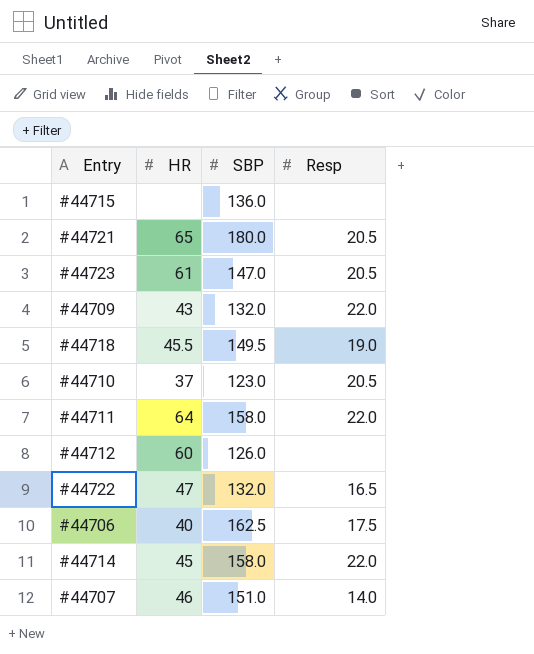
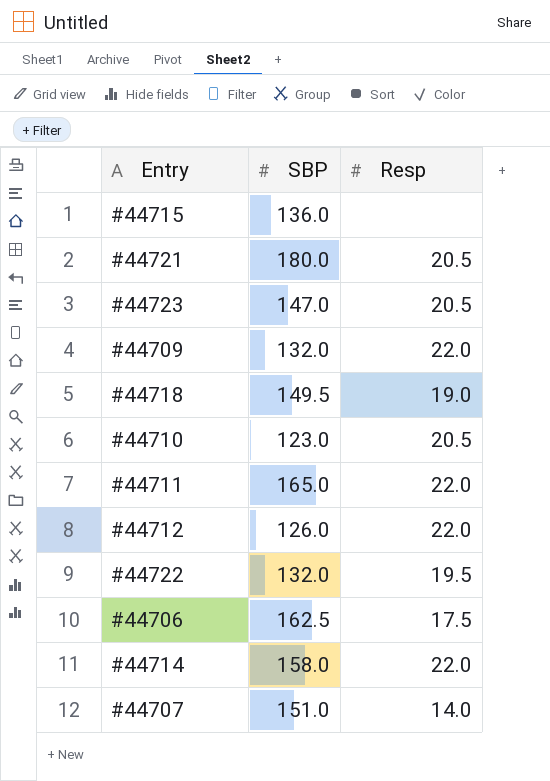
column HR | position: 2 -> none
#44711 | SBP: 158.0 -> 165.0
#44712 | Resp: none -> 22.0
#44722 | Resp: 16.5 -> 19.5

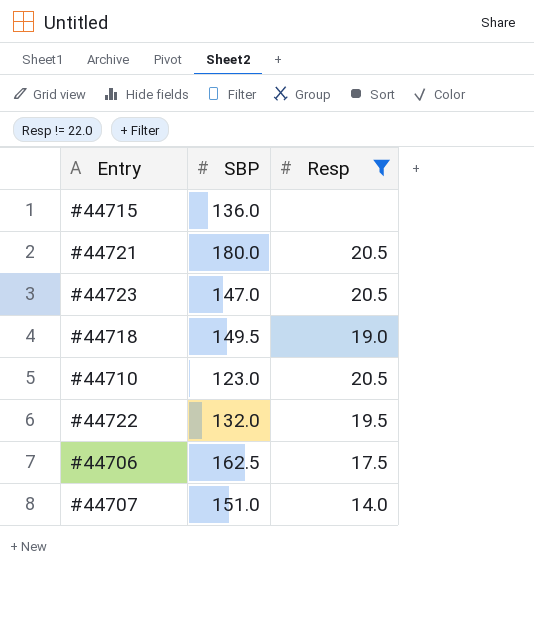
filter: none -> Resp != 22.0

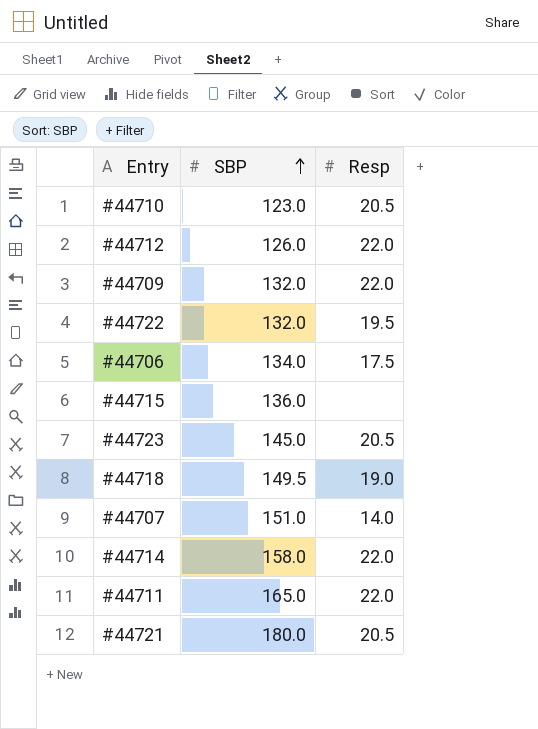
filter: Resp != 22.0 -> none
row order: none -> SBP ascending
#44706 | SBP: 162.5 -> 134.0
#44723 | SBP: 147.0 -> 145.0

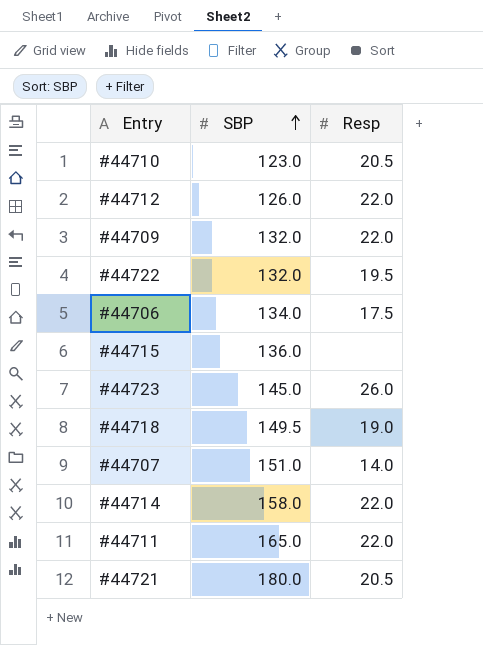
#44723 | Resp: 20.5 -> 26.0

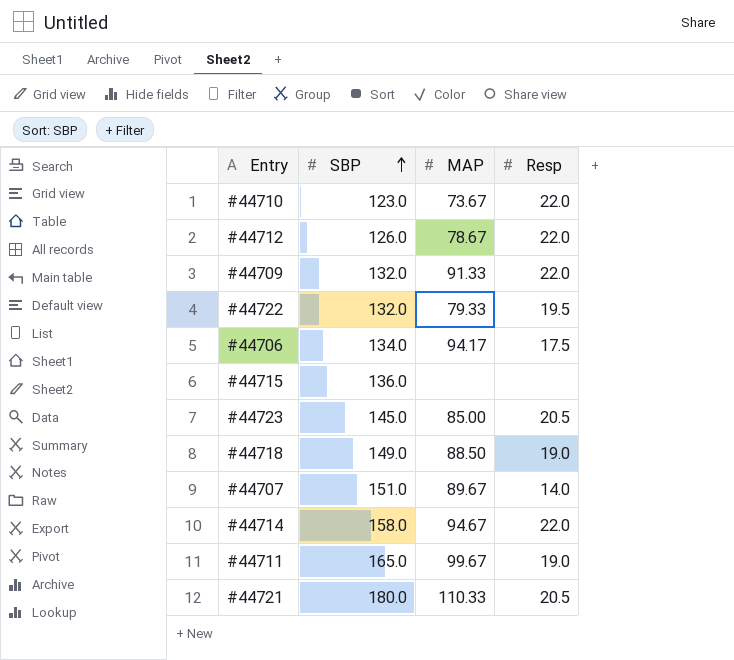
column MAP | position: none -> 3
#44710 | Resp: 20.5 -> 22.0
#44723 | Resp: 26.0 -> 20.5
#44718 | SBP: 149.5 -> 149.0
#44711 | Resp: 22.0 -> 19.0

